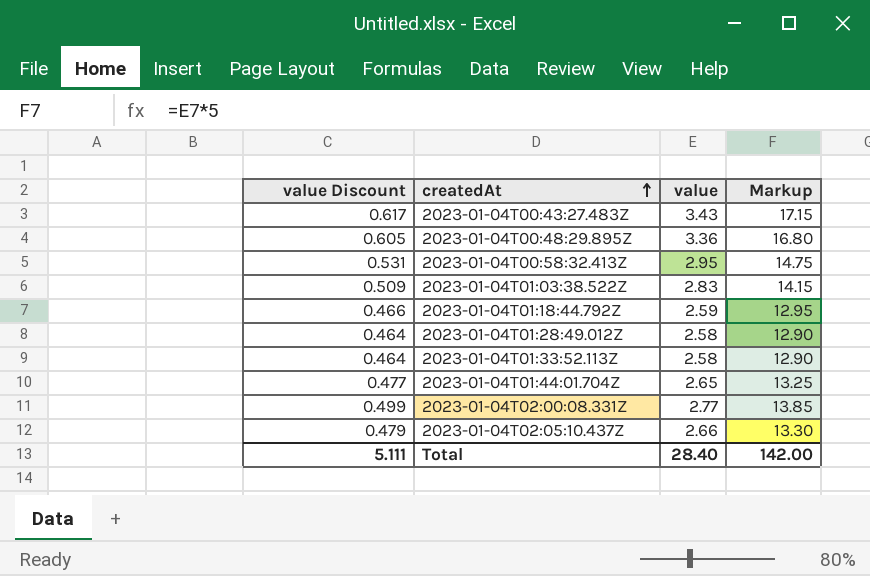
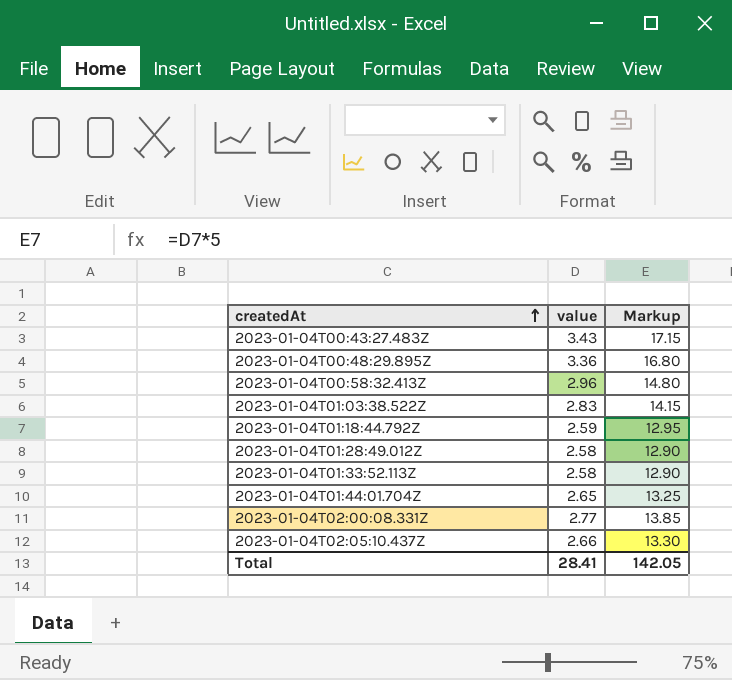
column value Discount | formula: [value] * 0.18 -> none
2023-01-04T00:58:32.413Z | value: 2.95 -> 2.96
2023-01-04T00:58:32.413Z | Markup: 14.75 -> 14.80
Total | value: 28.40 -> 28.41
Total | Markup: 142.00 -> 142.05

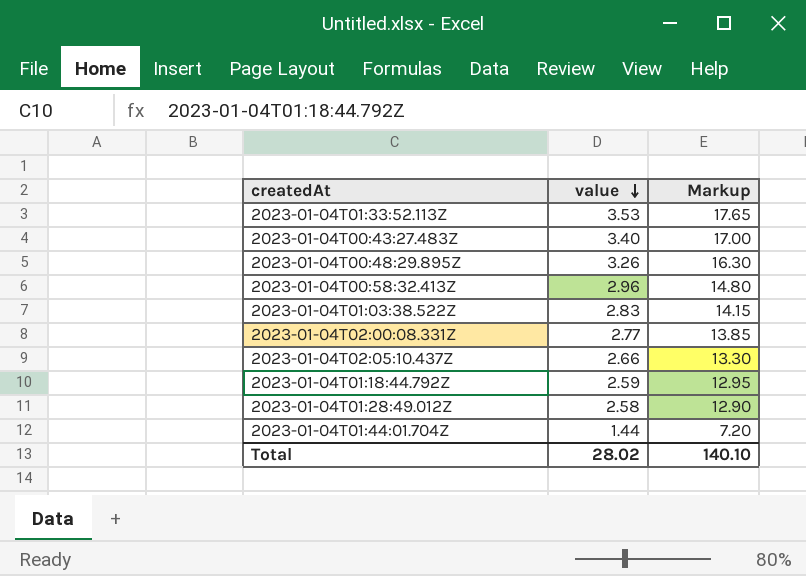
row order: createdAt ascending -> value descending
2023-01-04T01:33:52.113Z | value: 2.58 -> 3.53
2023-01-04T01:33:52.113Z | Markup: 12.90 -> 17.65
2023-01-04T00:43:27.483Z | value: 3.43 -> 3.40
2023-01-04T00:43:27.483Z | Markup: 17.15 -> 17.00
2023-01-04T00:48:29.895Z | value: 3.36 -> 3.26
2023-01-04T00:48:29.895Z | Markup: 16.80 -> 16.30
2023-01-04T01:44:01.704Z | value: 2.65 -> 1.44
2023-01-04T01:44:01.704Z | Markup: 13.25 -> 7.20
Total | value: 28.41 -> 28.02
Total | Markup: 142.05 -> 140.10

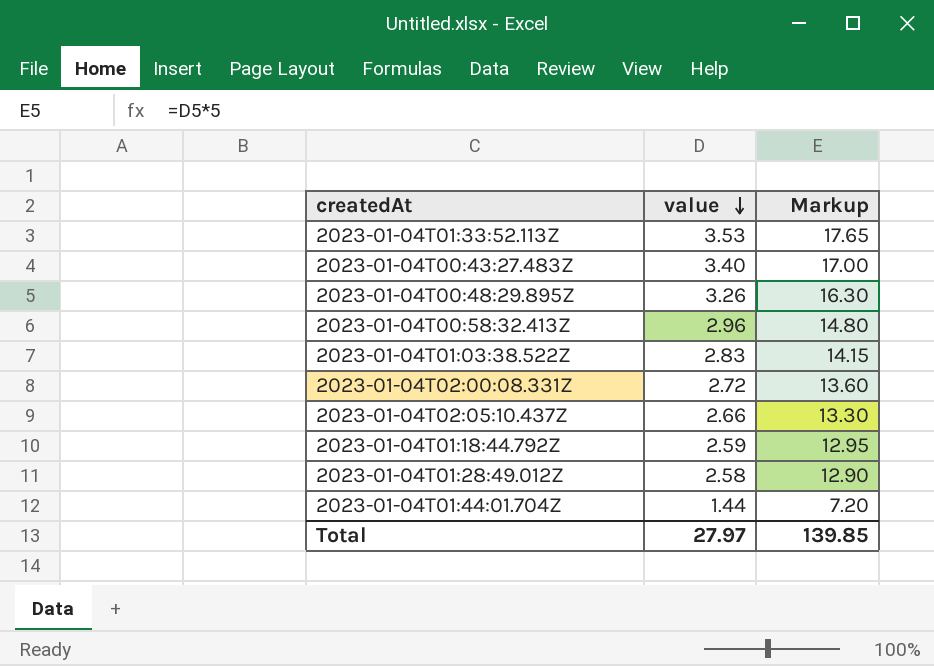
2023-01-04T02:00:08.331Z | value: 2.77 -> 2.72
2023-01-04T02:00:08.331Z | Markup: 13.85 -> 13.60
Total | value: 28.02 -> 27.97
Total | Markup: 140.10 -> 139.85

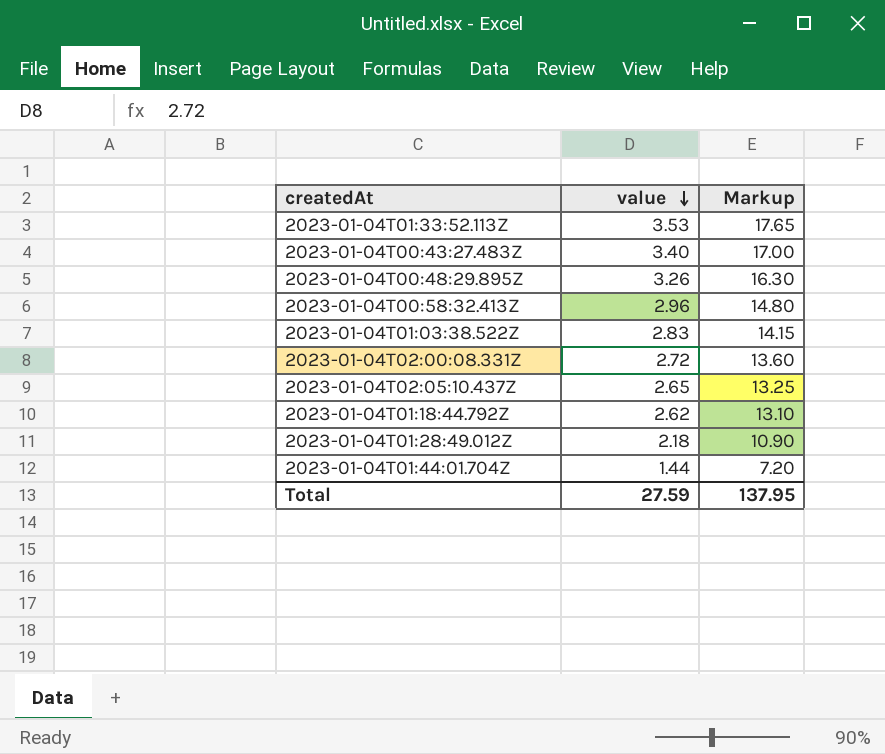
2023-01-04T02:05:10.437Z | value: 2.66 -> 2.65
2023-01-04T02:05:10.437Z | Markup: 13.30 -> 13.25
2023-01-04T01:18:44.792Z | value: 2.59 -> 2.62
2023-01-04T01:18:44.792Z | Markup: 12.95 -> 13.10
2023-01-04T01:28:49.012Z | value: 2.58 -> 2.18
2023-01-04T01:28:49.012Z | Markup: 12.90 -> 10.90
Total | value: 27.97 -> 27.59
Total | Markup: 139.85 -> 137.95

